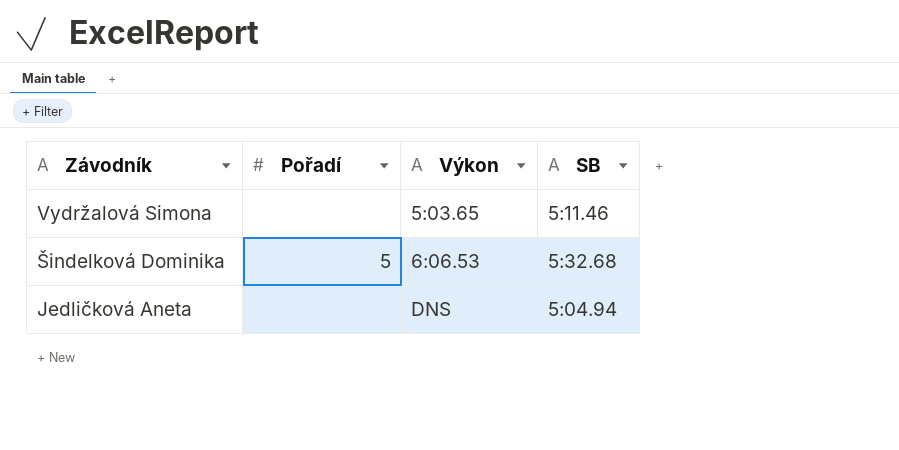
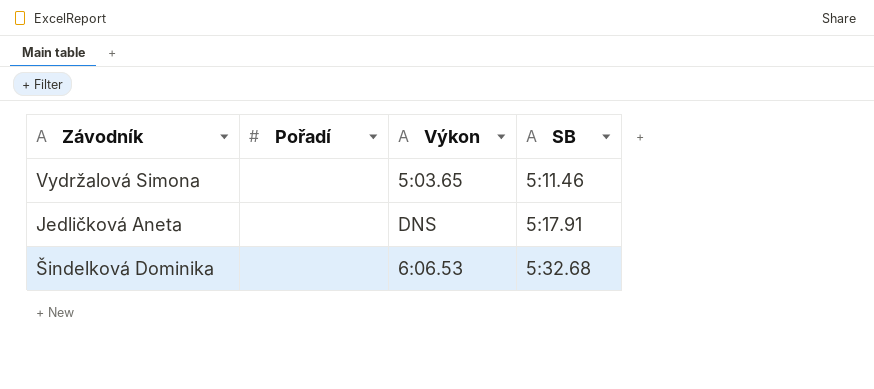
row order: Závodník descending -> SB ascending
Jedličková Aneta | SB: 5:04.94 -> 5:17.91
Šindelková Dominika | Pořadí: 5 -> none

